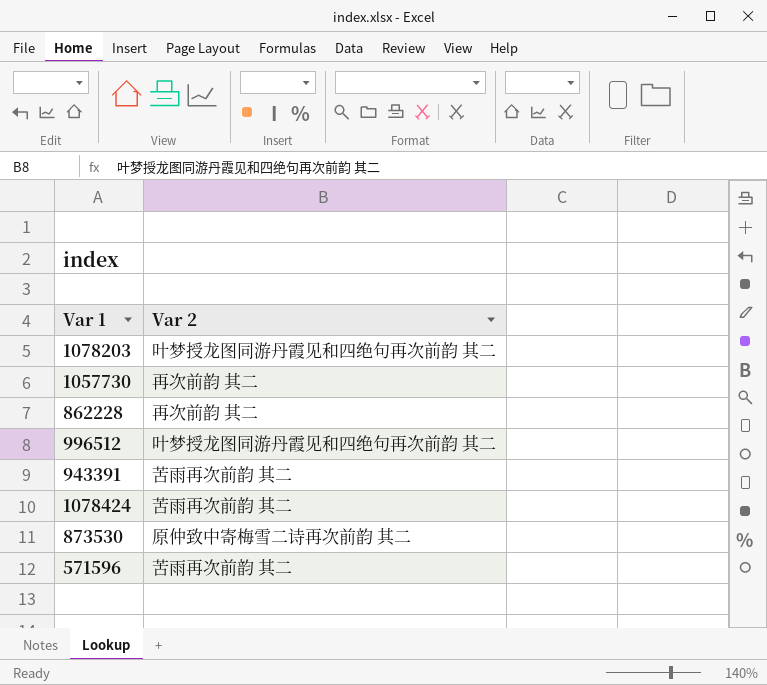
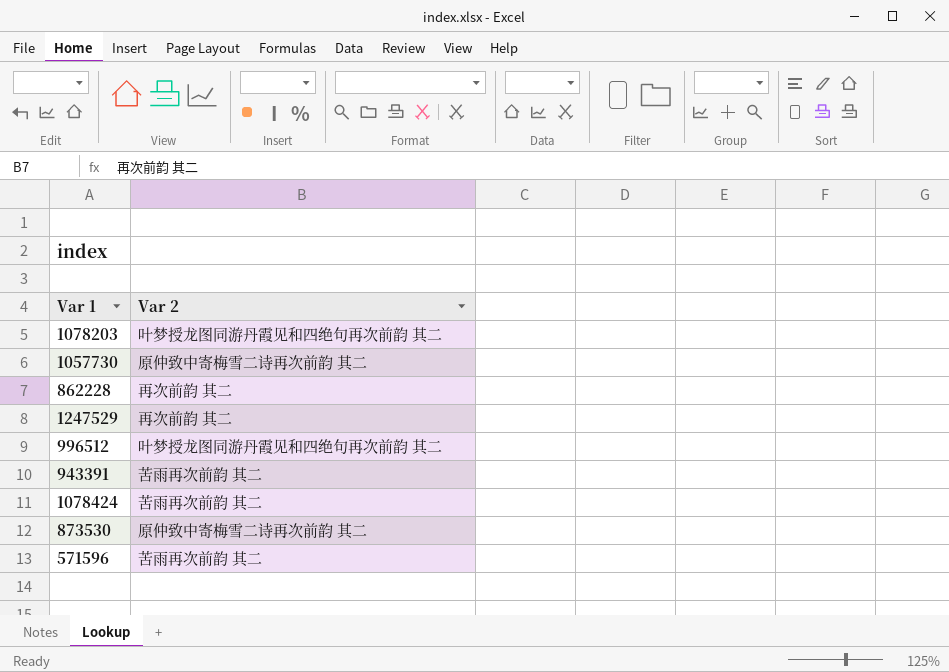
1057730 | Var 2: 再次前韵 其二 -> 原仲致中寄梅雪二诗再次前韵 其二
row 1247529: none -> 再次前韵 其二

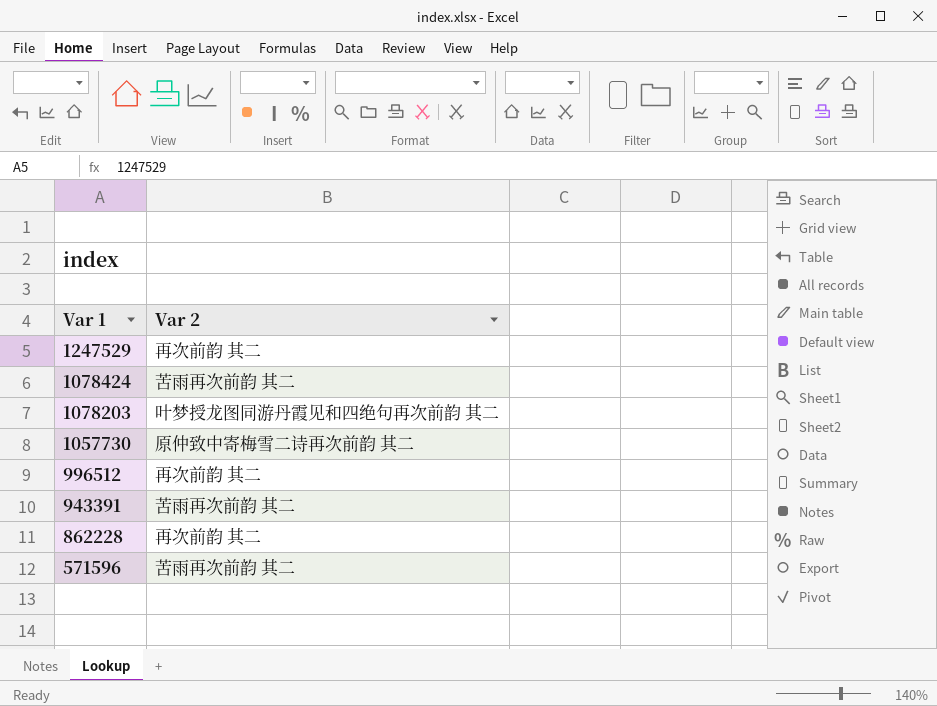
row order: none -> Var 1 descending
row 873530: 原仲致中寄梅雪二诗再次前韵 其二 -> none
996512 | Var 2: 叶梦授龙图同游丹霞见和四绝句再次前韵 其二 -> 再次前韵 其二

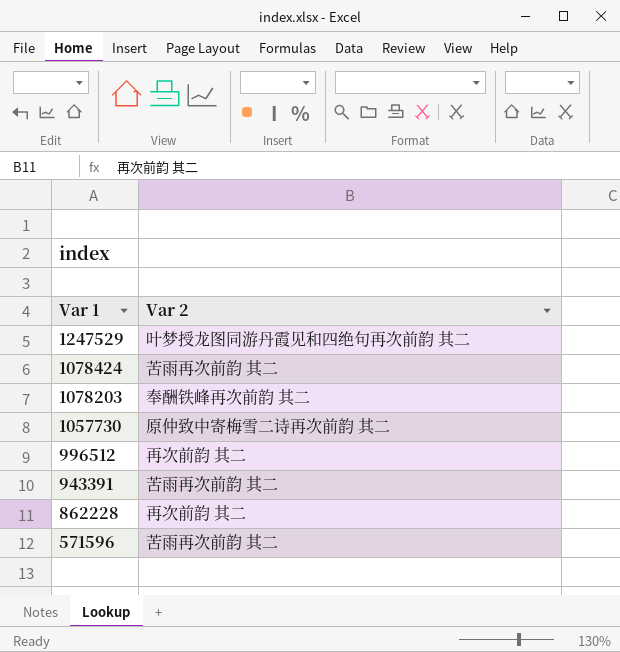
1247529 | Var 2: 再次前韵 其二 -> 叶梦授龙图同游丹霞见和四绝句再次前韵 其二
1078203 | Var 2: 叶梦授龙图同游丹霞见和四绝句再次前韵 其二 -> 奉酬铁峰再次前韵 其二

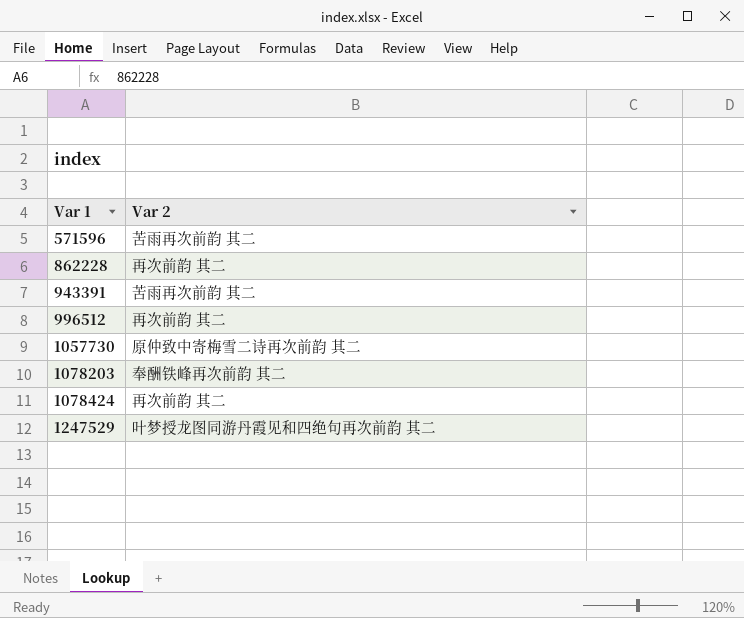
row order: Var 1 descending -> Var 1 ascending
1078424 | Var 2: 苦雨再次前韵 其二 -> 再次前韵 其二

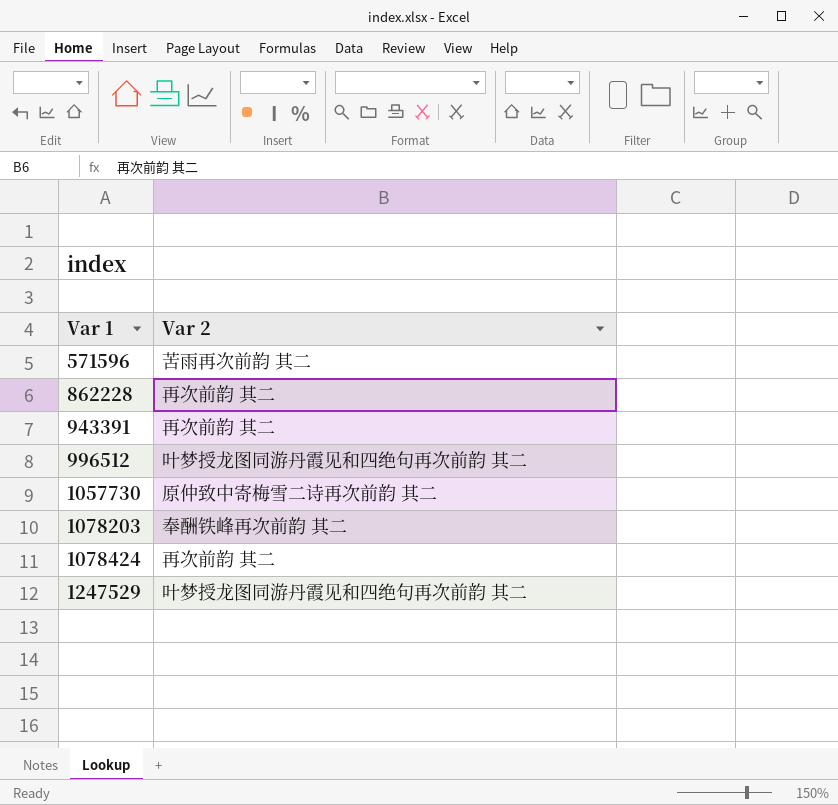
943391 | Var 2: 苦雨再次前韵 其二 -> 再次前韵 其二
996512 | Var 2: 再次前韵 其二 -> 叶梦授龙图同游丹霞见和四绝句再次前韵 其二

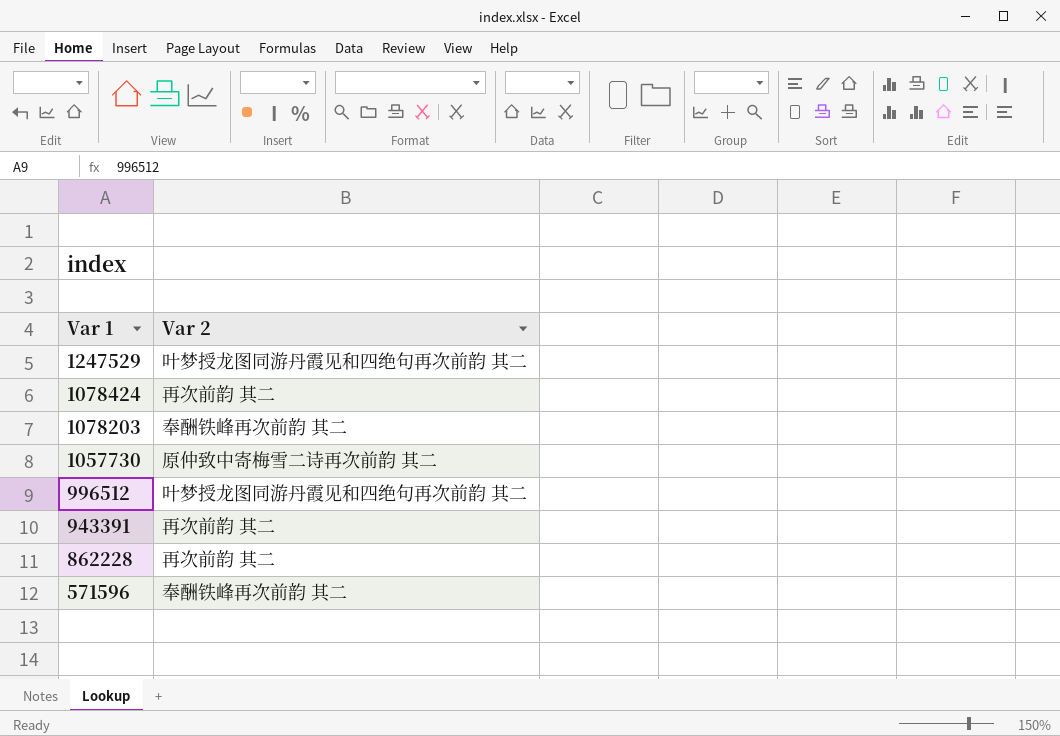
row order: Var 1 ascending -> Var 1 descending
571596 | Var 2: 苦雨再次前韵 其二 -> 奉酬铁峰再次前韵 其二

